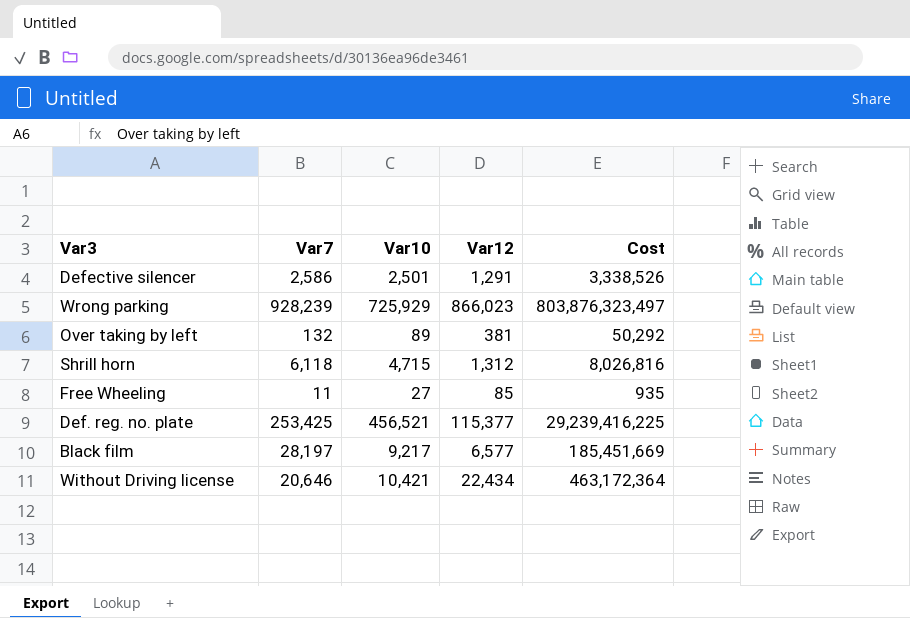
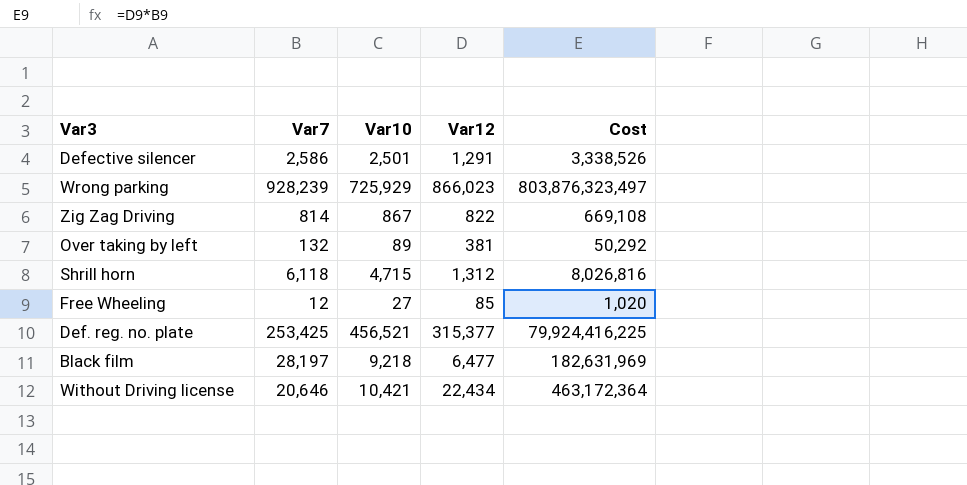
row Zig Zag Driving: none -> 814 | 867 | 822 | 669,108
Free Wheeling | Var7: 11 -> 12
Free Wheeling | Cost: 935 -> 1,020
Def. reg. no. plate | Var12: 115,377 -> 315,377
Def. reg. no. plate | Cost: 29,239,416,225 -> 79,924,416,225
Black film | Var10: 9,217 -> 9,218
Black film | Var12: 6,577 -> 6,477
Black film | Cost: 185,451,669 -> 182,631,969

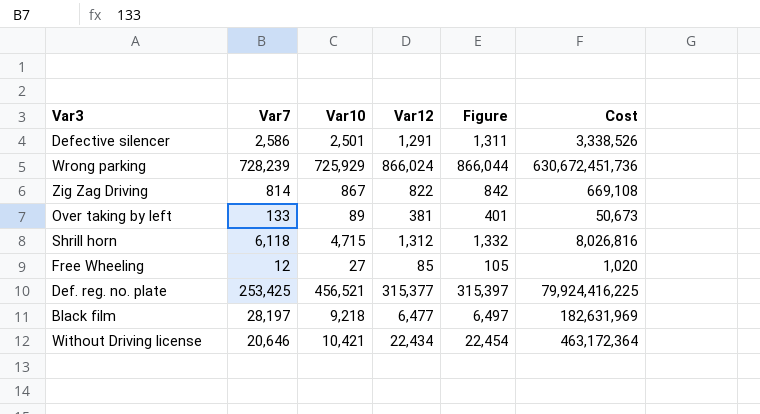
column Figure | formula: none -> [Var12] + 20
Wrong parking | Var7: 928,239 -> 728,239
Wrong parking | Var12: 866,023 -> 866,024
Wrong parking | Cost: 803,876,323,497 -> 630,672,451,736
Over taking by left | Var7: 132 -> 133
Over taking by left | Cost: 50,292 -> 50,673

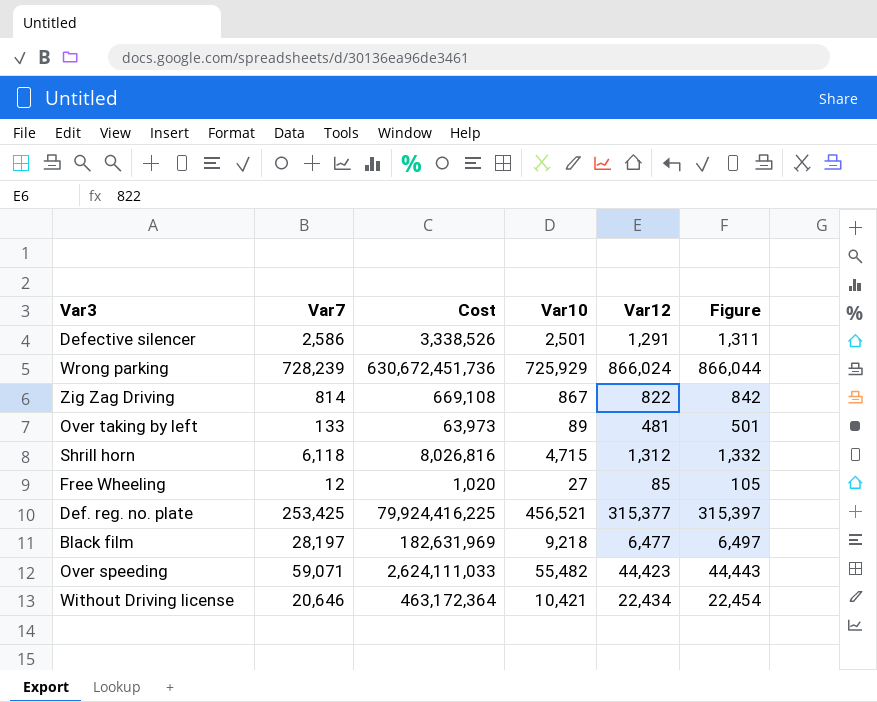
column Cost | position: 6 -> 3
Over taking by left | Cost: 50,673 -> 63,973
Over taking by left | Var12: 381 -> 481
Over taking by left | Figure: 401 -> 501
row Over speeding: none -> 59,071 | 2,624,111,033 | 55,482 | 44,423 | 44,443

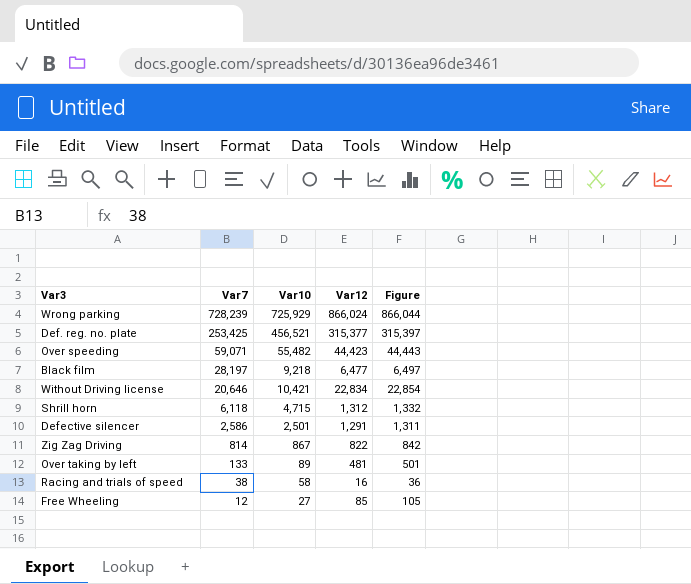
row order: none -> Var7 descending
column Cost | formula: [Var7] * [Var12] -> none
Without Driving license | Var12: 22,434 -> 22,834
Without Driving license | Figure: 22,454 -> 22,854
row Racing and trials of speed: none -> 38 | 58 | 16 | 36

